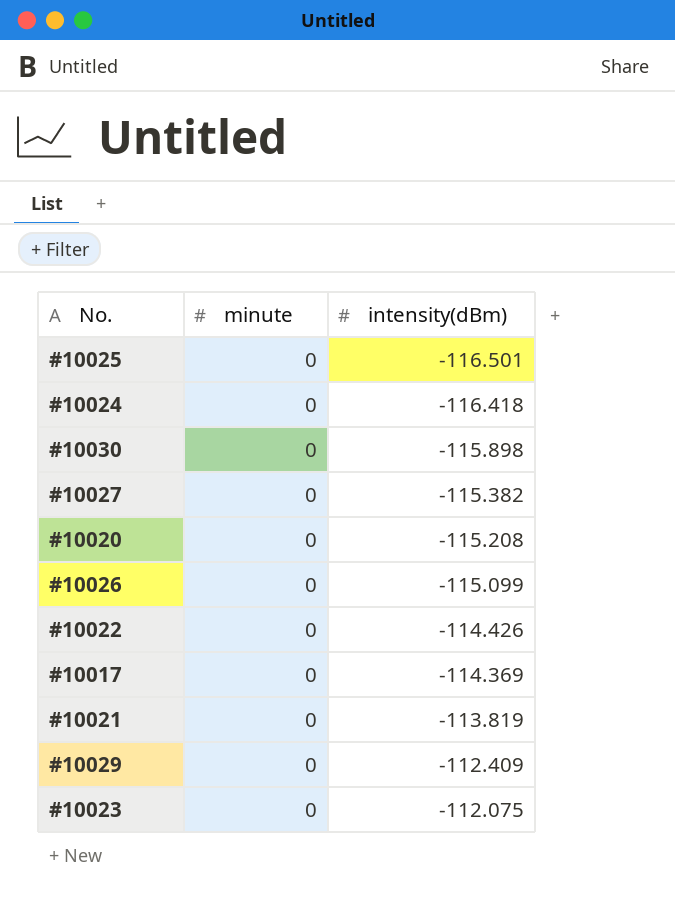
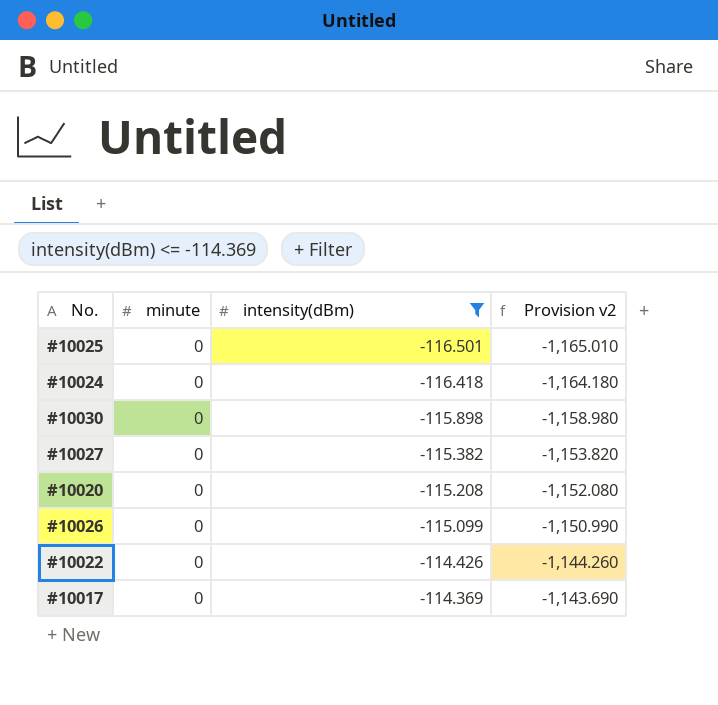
filter: none -> intensity(dBm) <= -114.369
column Provision v2 | formula: none -> [intensity(dBm)] * 10

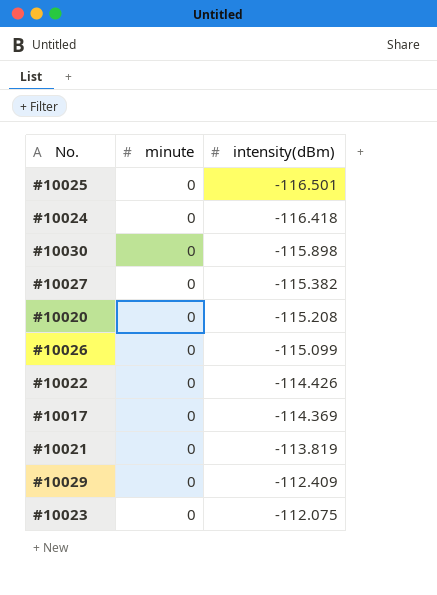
filter: intensity(dBm) <= -114.369 -> none
column Provision v2 | formula: [intensity(dBm)] * 10 -> none

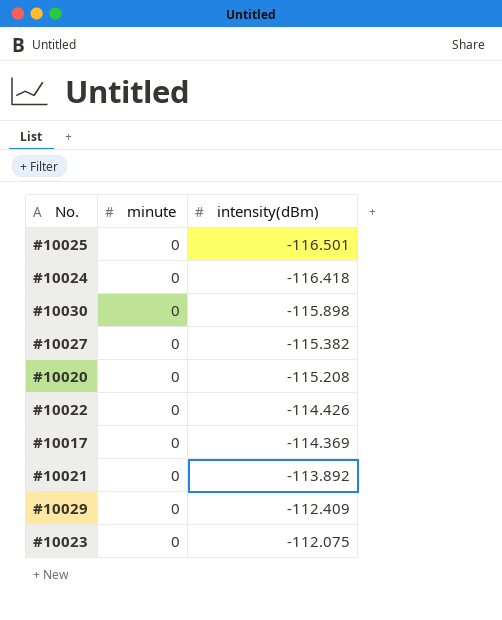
row #10026: 0 | -115.099 -> none
#10021 | intensity(dBm): -113.819 -> -113.892

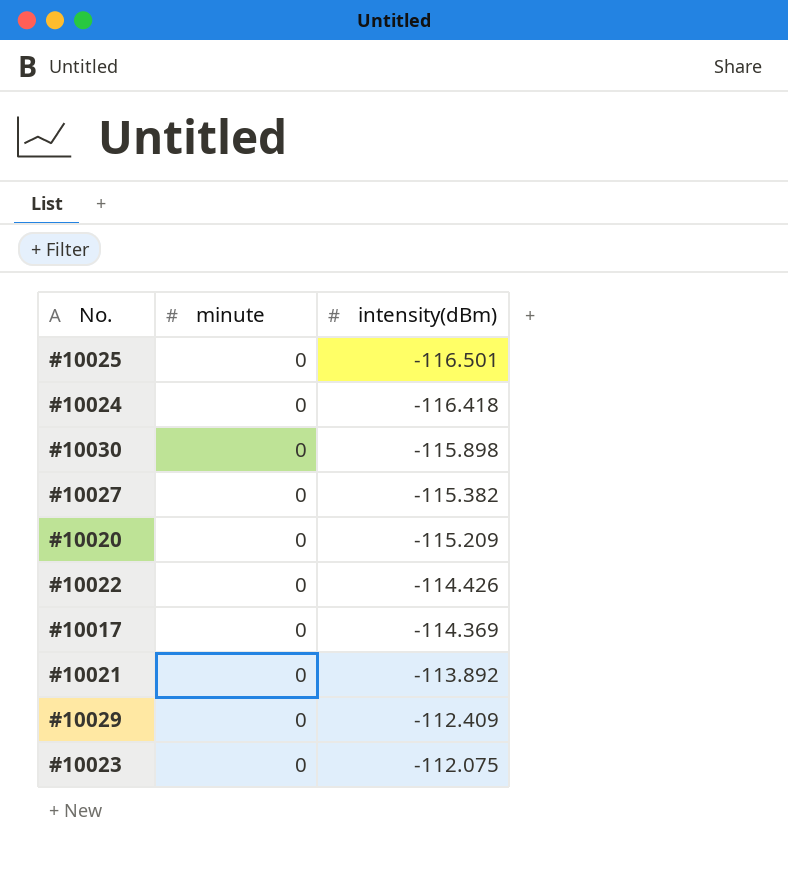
#10020 | intensity(dBm): -115.208 -> -115.209

